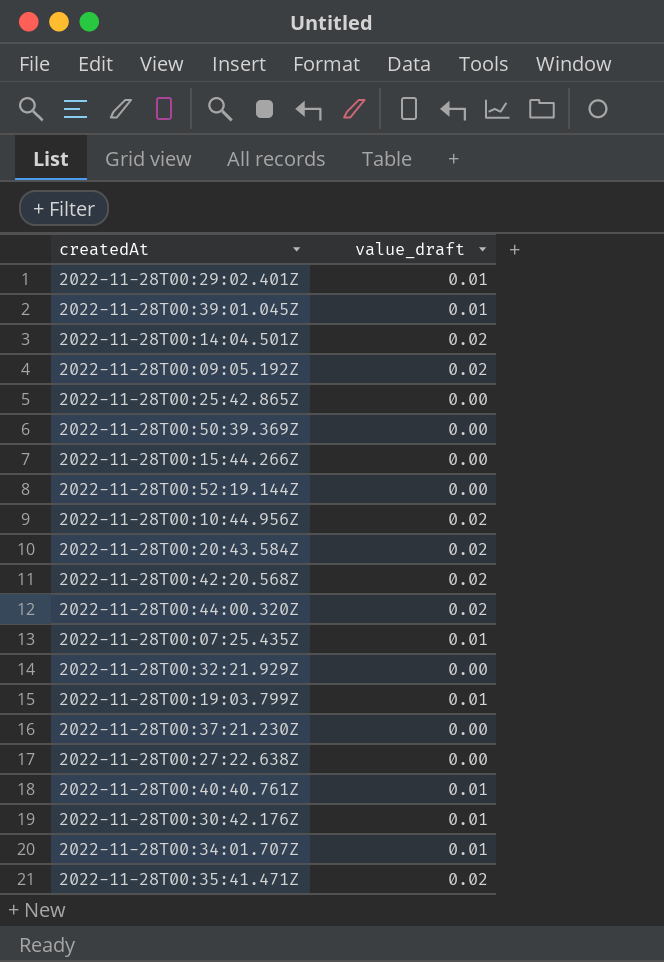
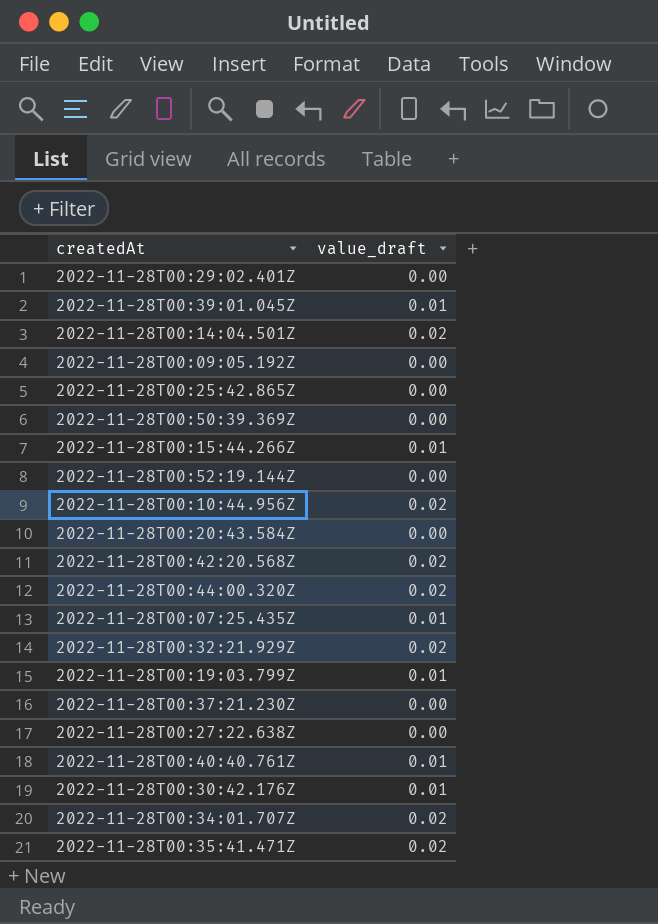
2022-11-28T00:29:02.401Z | value_draft: 0.01 -> 0.00
2022-11-28T00:09:05.192Z | value_draft: 0.02 -> 0.00
2022-11-28T00:15:44.266Z | value_draft: 0.00 -> 0.01
2022-11-28T00:20:43.584Z | value_draft: 0.02 -> 0.00
2022-11-28T00:32:21.929Z | value_draft: 0.00 -> 0.02
2022-11-28T00:34:01.707Z | value_draft: 0.01 -> 0.02

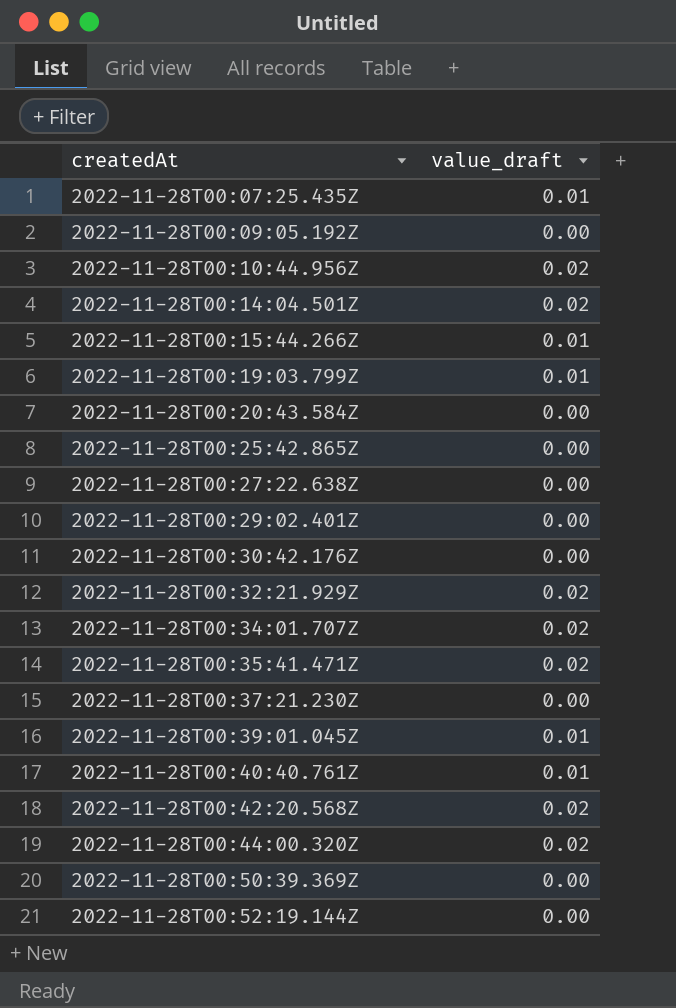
row order: none -> createdAt ascending
2022-11-28T00:30:42.176Z | value_draft: 0.01 -> 0.00

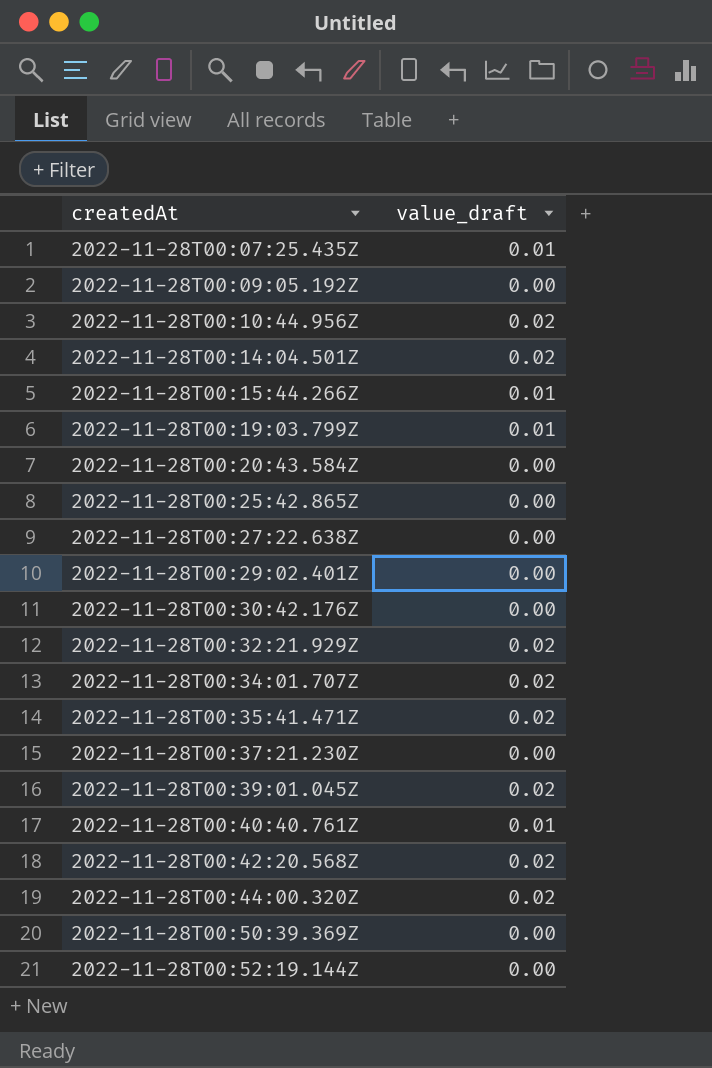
2022-11-28T00:39:01.045Z | value_draft: 0.01 -> 0.02

